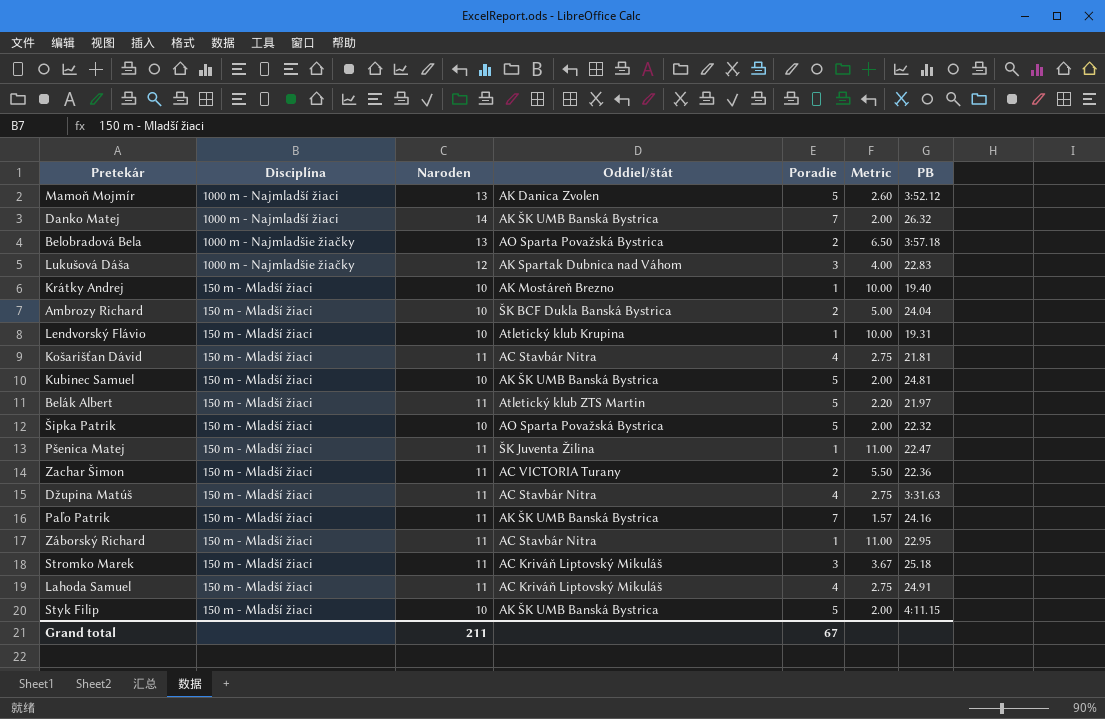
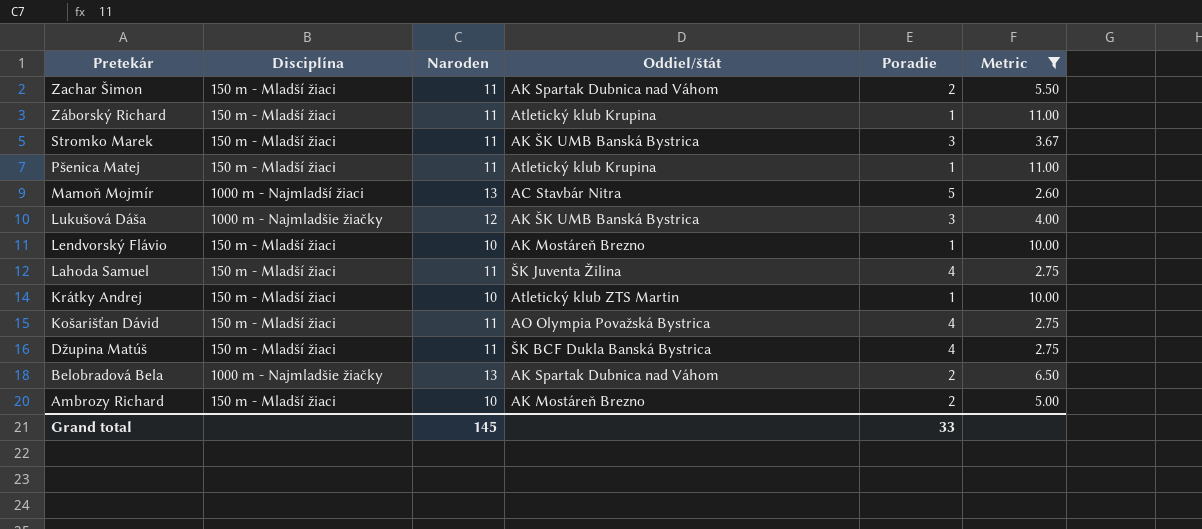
filter: none -> Metric >= 2.60
row order: none -> Pretekár descending
column PB | position: 7 -> none
Zachar Šimon | Oddiel/štát: AC VICTORIA Turany -> AK Spartak Dubnica nad Váhom
Záborský Richard | Oddiel/štát: AC Stavbár Nitra -> Atletický klub Krupina
Stromko Marek | Oddiel/štát: AC Kriváň Liptovský Mikuláš -> AK ŠK UMB Banská Bystrica
Pšenica Matej | Oddiel/štát: ŠK Juventa Žilina -> Atletický klub Krupina
Mamoň Mojmír | Oddiel/štát: AK Danica Zvolen -> AC Stavbár Nitra
Lukušová Dáša | Oddiel/štát: AK Spartak Dubnica nad Váhom -> AK ŠK UMB Banská Bystrica
Lendvorský Flávio | Oddiel/štát: Atletický klub Krupina -> AK Mostáreň Brezno
Lahoda Samuel | Oddiel/štát: AC Kriváň Liptovský Mikuláš -> ŠK Juventa Žilina
Krátky Andrej | Oddiel/štát: AK Mostáreň Brezno -> Atletický klub ZTS Martin
Košarišťan Dávid | Oddiel/štát: AC Stavbár Nitra -> AO Olympia Považská Bystrica
Džupina Matúš | Oddiel/štát: AC Stavbár Nitra -> ŠK BCF Dukla Banská Bystrica
Belobradová Bela | Oddiel/štát: AO Sparta Považská Bystrica -> AK Spartak Dubnica nad Váhom
Ambrozy Richard | Oddiel/štát: ŠK BCF Dukla Banská Bystrica -> AK Mostáreň Brezno
Grand total | Naroden: 211 -> 145
Grand total | Poradie: 67 -> 33

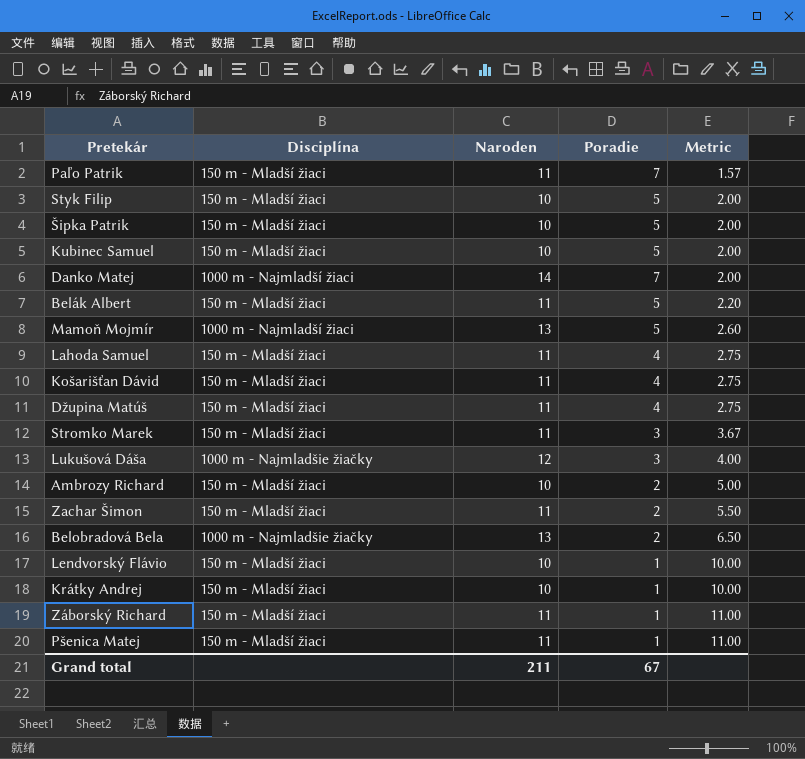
filter: Metric >= 2.60 -> none
row order: Pretekár descending -> Metric ascending
column Oddiel/štát | position: 4 -> none
Grand total | Naroden: 145 -> 211
Grand total | Poradie: 33 -> 67

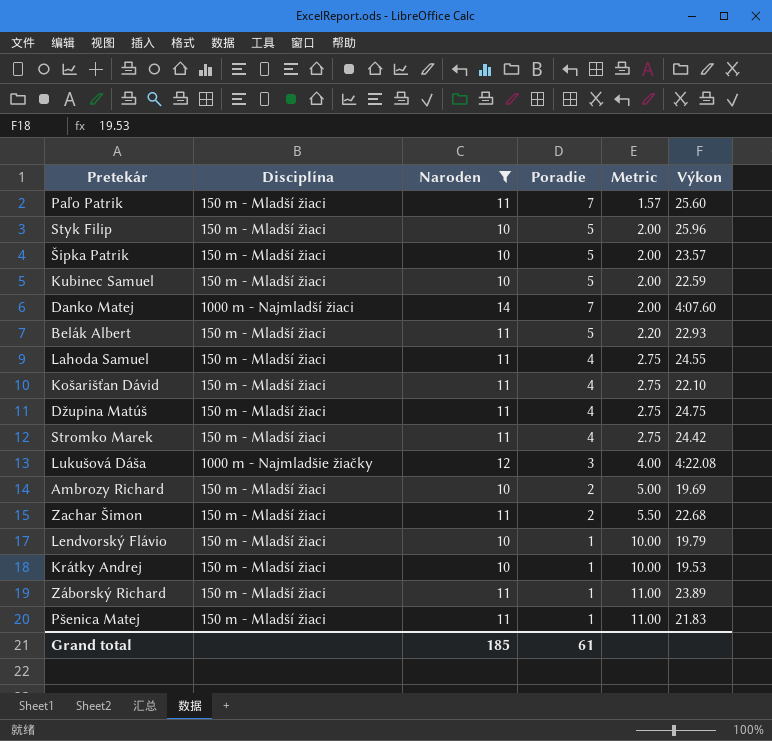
filter: none -> Naroden != 13
column Výkon | position: none -> 6
Stromko Marek | Poradie: 3 -> 4
Stromko Marek | Metric: 3.67 -> 2.75
Grand total | Naroden: 211 -> 185
Grand total | Poradie: 67 -> 61

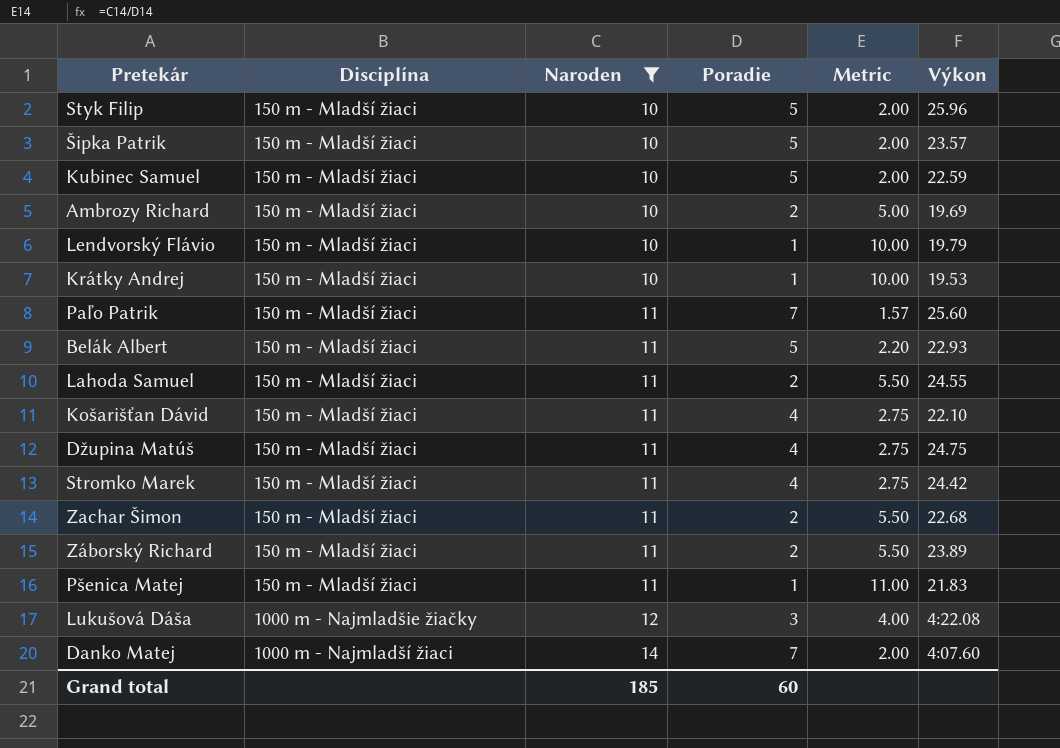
row order: Metric ascending -> Naroden ascending
Lahoda Samuel | Poradie: 4 -> 2
Lahoda Samuel | Metric: 2.75 -> 5.50
Záborský Richard | Poradie: 1 -> 2
Záborský Richard | Metric: 11.00 -> 5.50
Grand total | Poradie: 61 -> 60

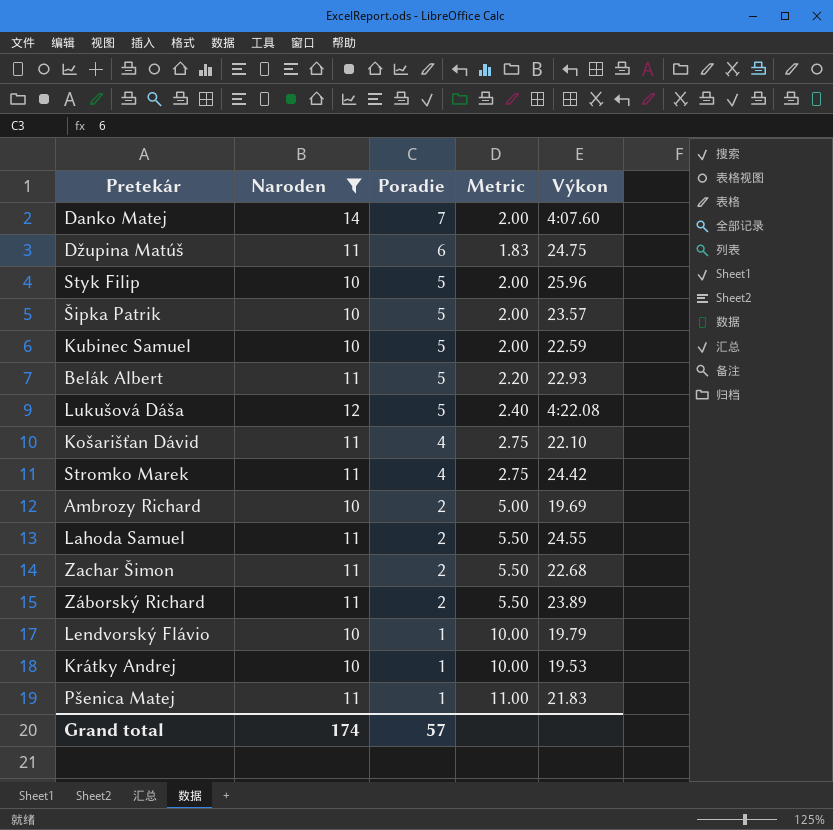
row order: Naroden ascending -> Poradie descending
column Disciplína | position: 2 -> none
row Paľo Patrik: 150 m - Mladší žiaci | 11 | 7 | 1.57 | 25.60 -> none
Džupina Matúš | Poradie: 4 -> 6
Džupina Matúš | Metric: 2.75 -> 1.83
Lukušová Dáša | Poradie: 3 -> 5
Lukušová Dáša | Metric: 4.00 -> 2.40
Grand total | Naroden: 185 -> 174
Grand total | Poradie: 60 -> 57

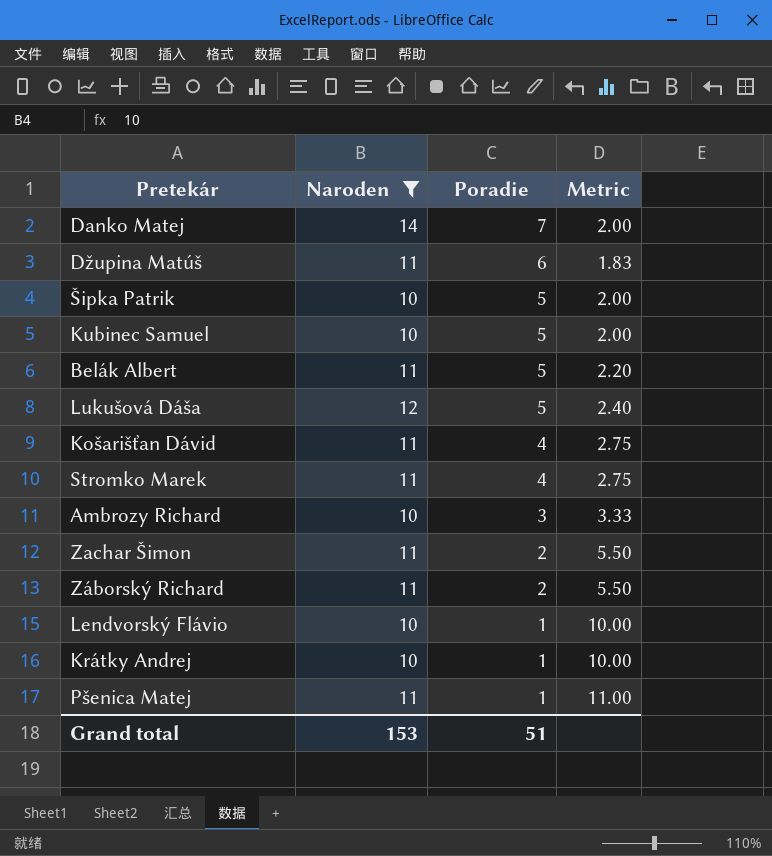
column Výkon | position: 5 -> none
row Styk Filip: 10 | 5 | 2.00 | 25.96 -> none
row Lahoda Samuel: 11 | 2 | 5.50 | 24.55 -> none
Ambrozy Richard | Poradie: 2 -> 3
Ambrozy Richard | Metric: 5.00 -> 3.33
Grand total | Naroden: 174 -> 153
Grand total | Poradie: 57 -> 51

